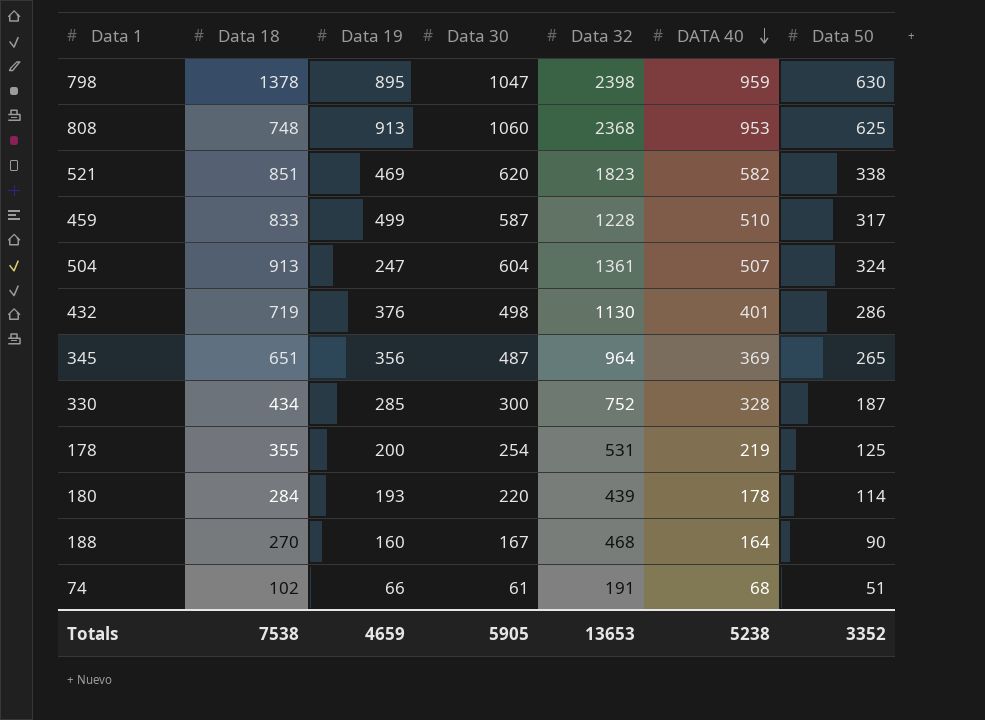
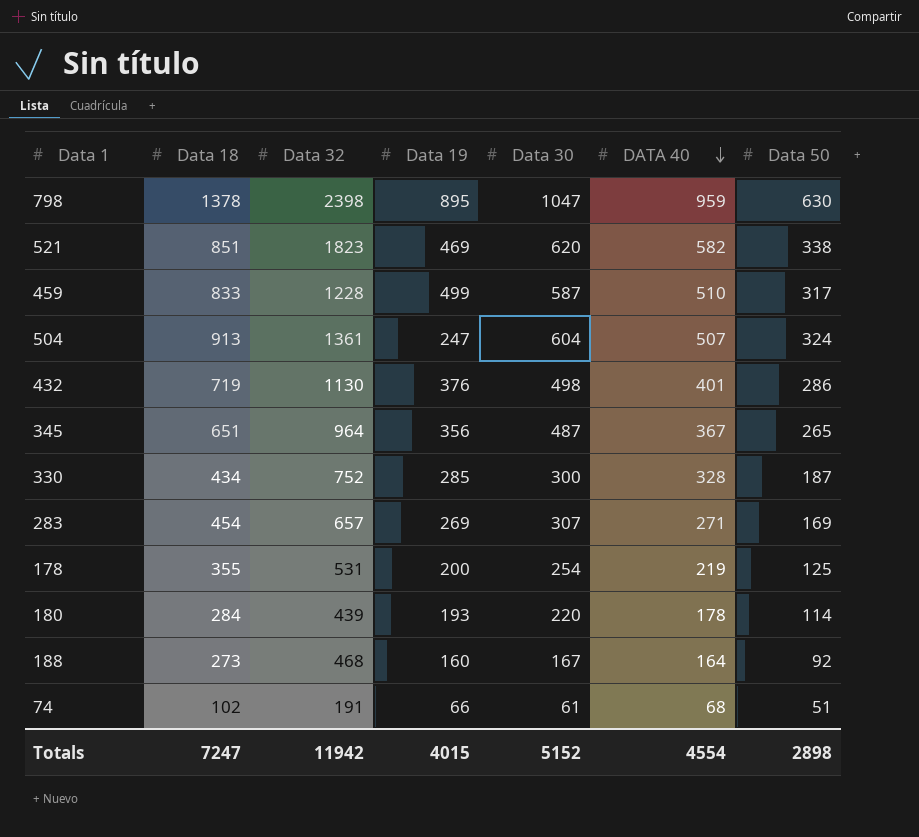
column Data 32 | position: 5 -> 3
row 808: 748 | 913 | 1060 | 2368 | 953 | 625 -> none
345 | DATA 40: 369 -> 367
row 283: none -> 454 | 657 | 269 | 307 | 271 | 169
188 | Data 18: 270 -> 273
188 | Data 50: 90 -> 92
Totals | Data 18: 7538 -> 7247
Totals | Data 32: 13653 -> 11942
Totals | Data 19: 4659 -> 4015
Totals | Data 30: 5905 -> 5152
Totals | DATA 40: 5238 -> 4554
Totals | Data 50: 3352 -> 2898

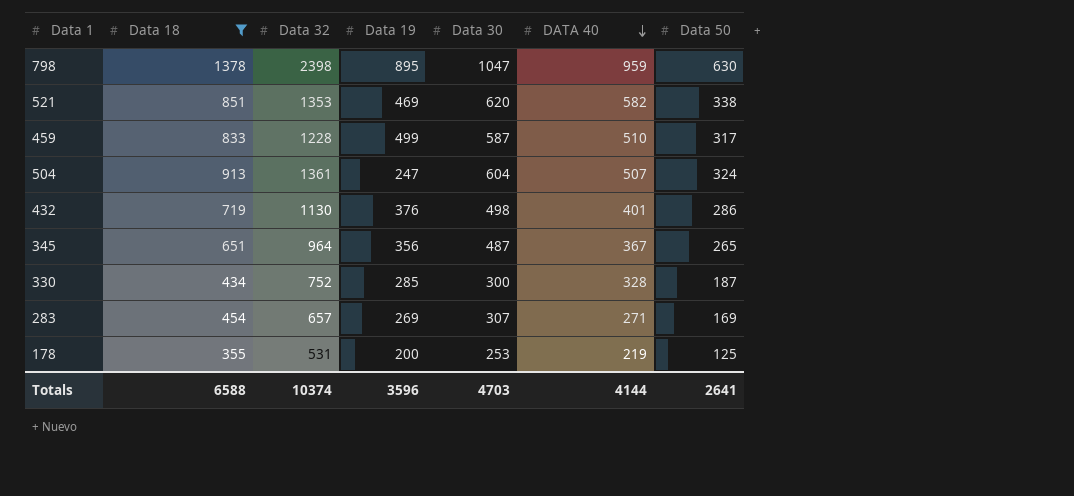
filter: none -> Data 18 >= 355
521 | Data 32: 1823 -> 1353
178 | Data 30: 254 -> 253
Totals | Data 18: 7247 -> 6588
Totals | Data 32: 11942 -> 10374
Totals | Data 19: 4015 -> 3596
Totals | Data 30: 5152 -> 4703
Totals | DATA 40: 4554 -> 4144
Totals | Data 50: 2898 -> 2641

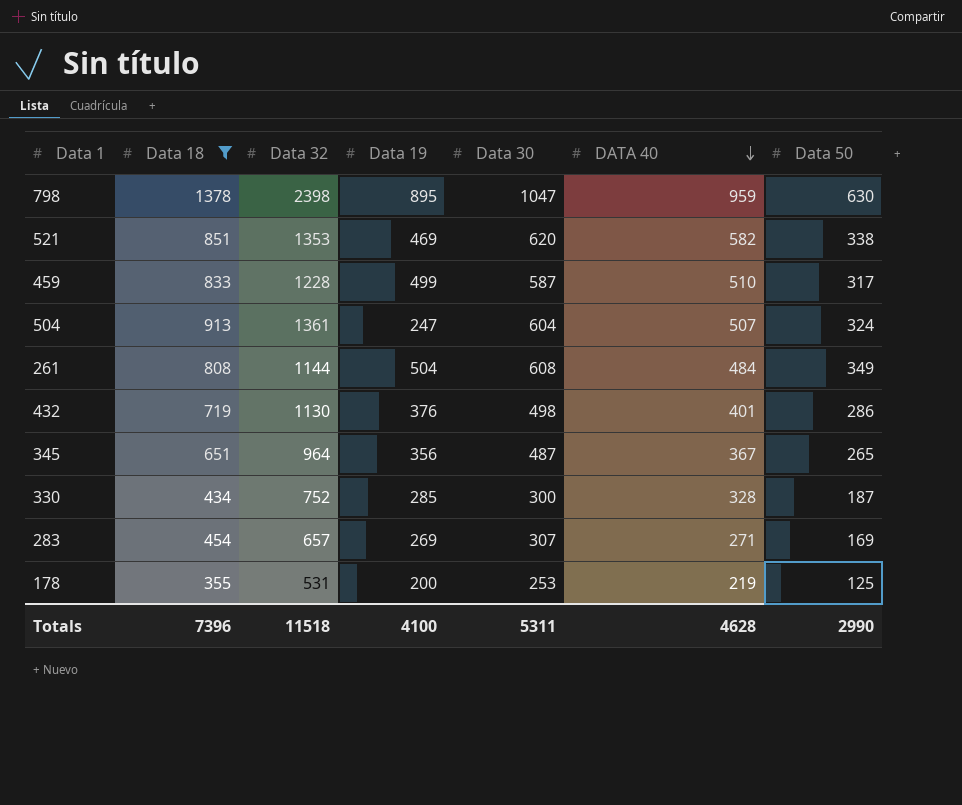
row 261: none -> 808 | 1144 | 504 | 608 | 484 | 349
Totals | Data 18: 6588 -> 7396
Totals | Data 32: 10374 -> 11518
Totals | Data 19: 3596 -> 4100
Totals | Data 30: 4703 -> 5311
Totals | DATA 40: 4144 -> 4628
Totals | Data 50: 2641 -> 2990

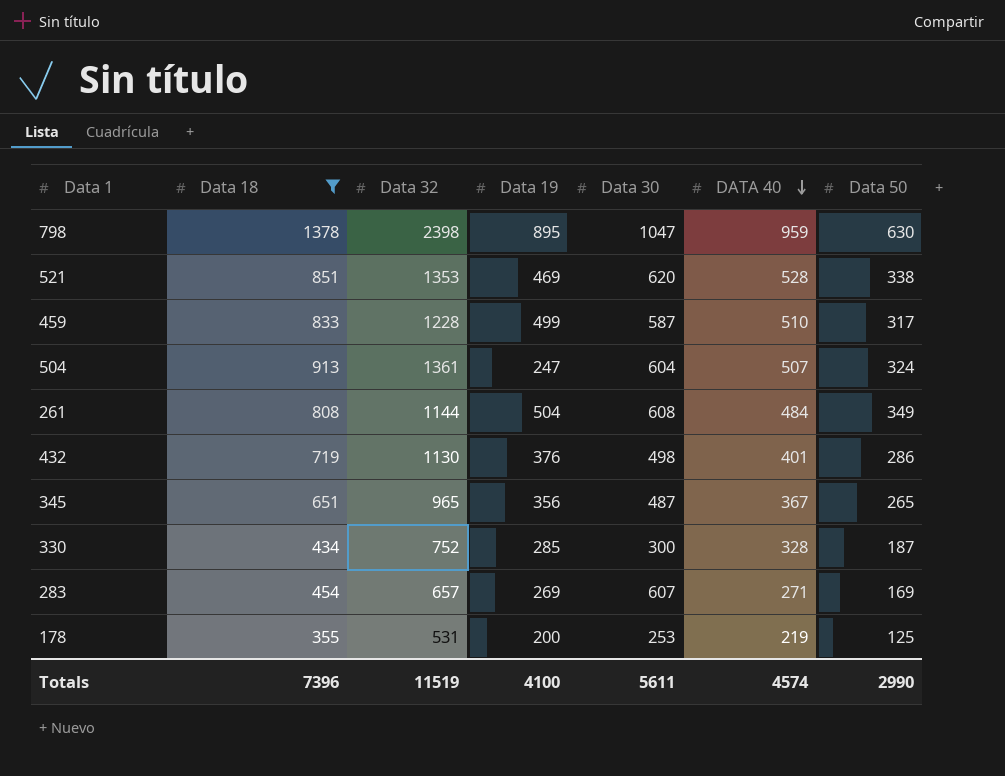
521 | DATA 40: 582 -> 528
345 | Data 32: 964 -> 965
283 | Data 30: 307 -> 607
Totals | Data 32: 11518 -> 11519
Totals | Data 30: 5311 -> 5611
Totals | DATA 40: 4628 -> 4574

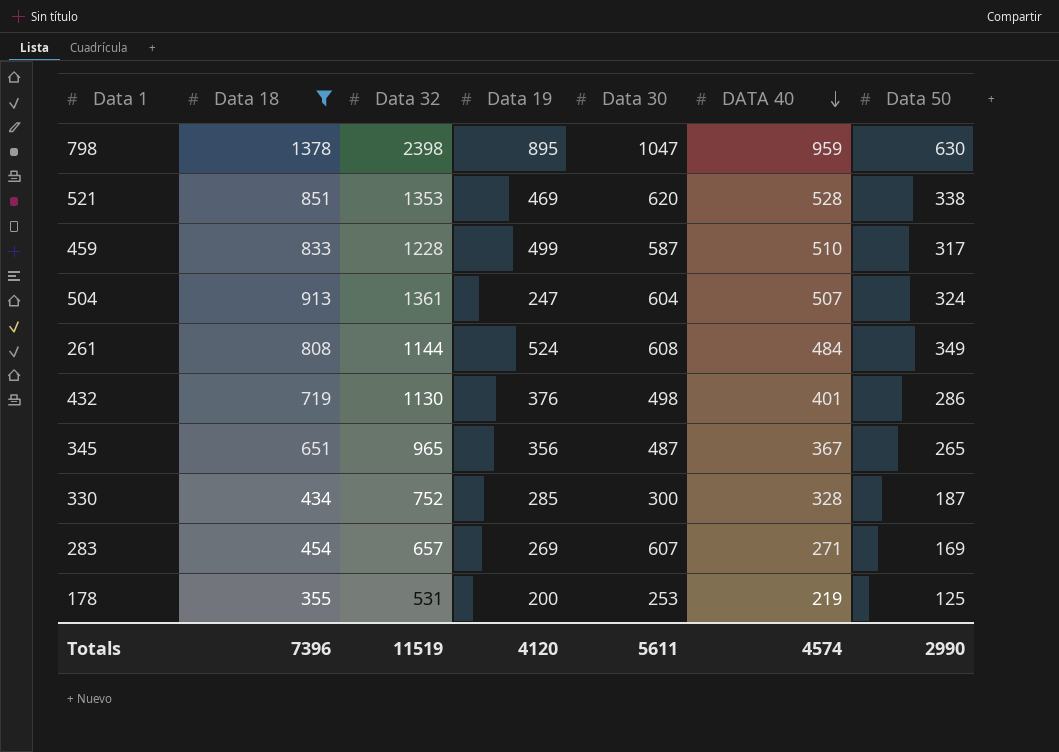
261 | Data 19: 504 -> 524
Totals | Data 19: 4100 -> 4120

